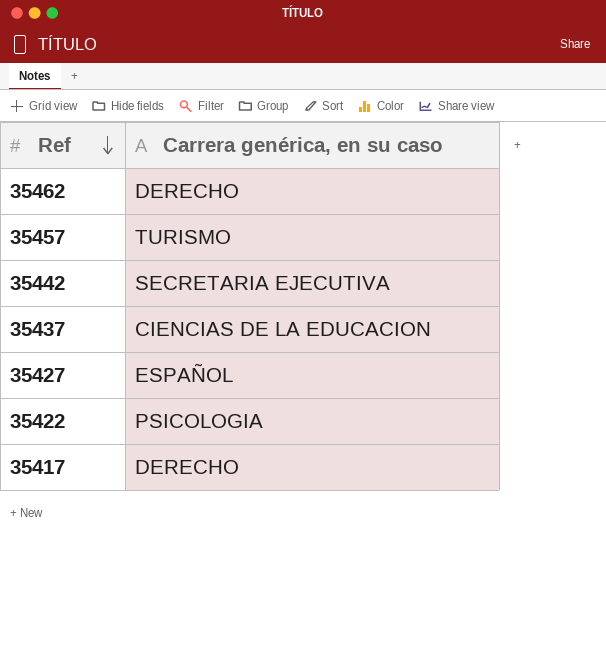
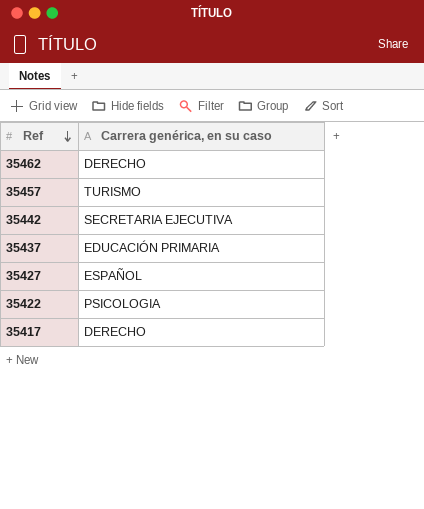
35437 | Carrera genérica, en su caso: CIENCIAS DE LA EDUCACION -> EDUCACIÓN PRIMARIA

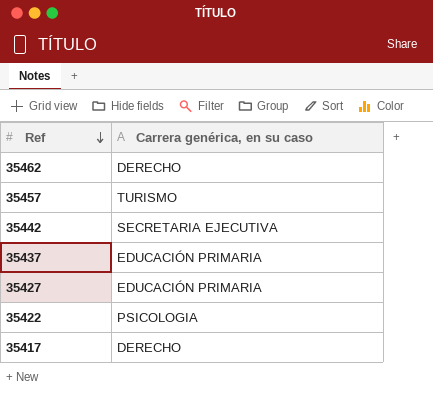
35427 | Carrera genérica, en su caso: ESPAÑOL -> EDUCACIÓN PRIMARIA

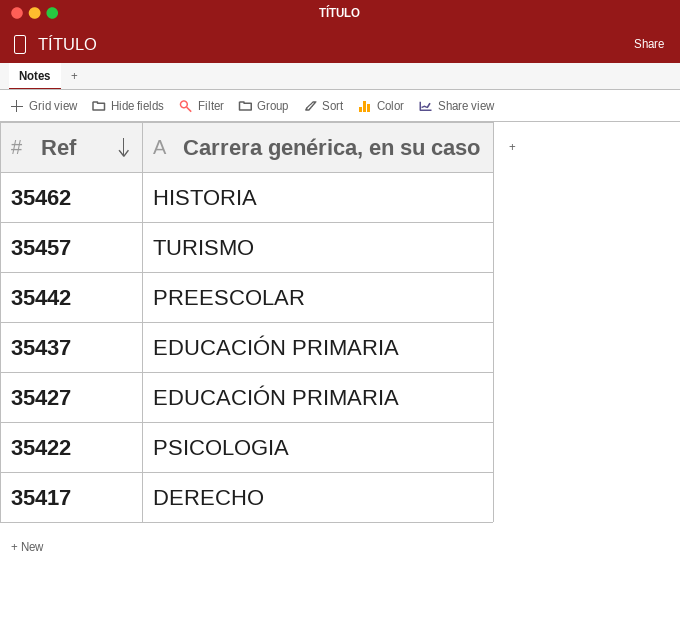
35462 | Carrera genérica, en su caso: DERECHO -> HISTORIA
35442 | Carrera genérica, en su caso: SECRETARIA EJECUTIVA -> PREESCOLAR

